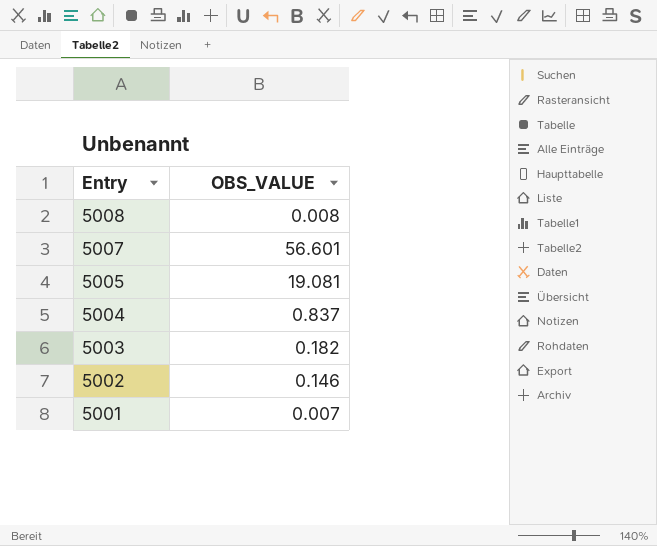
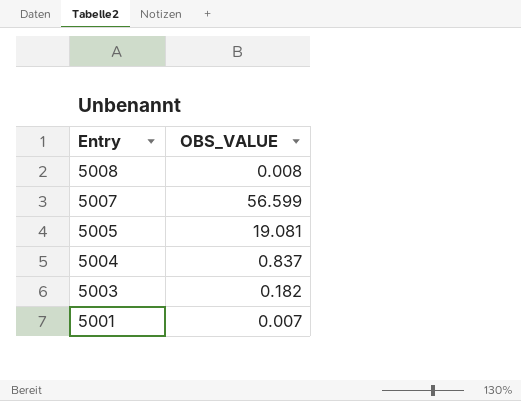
row 5002: 0.146 -> none
5007 | OBS_VALUE: 56.601 -> 56.599

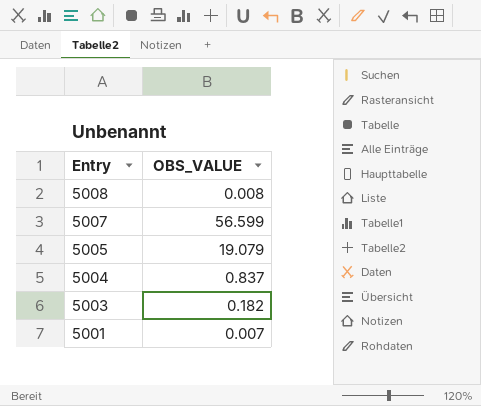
5005 | OBS_VALUE: 19.081 -> 19.079

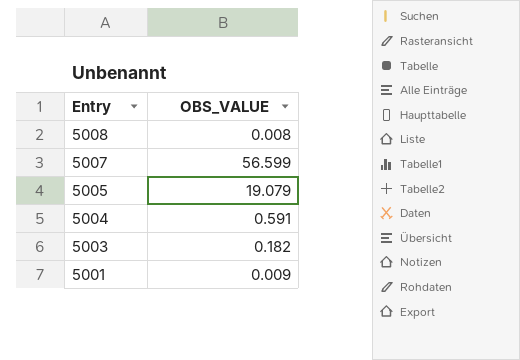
5004 | OBS_VALUE: 0.837 -> 0.591
5001 | OBS_VALUE: 0.007 -> 0.009

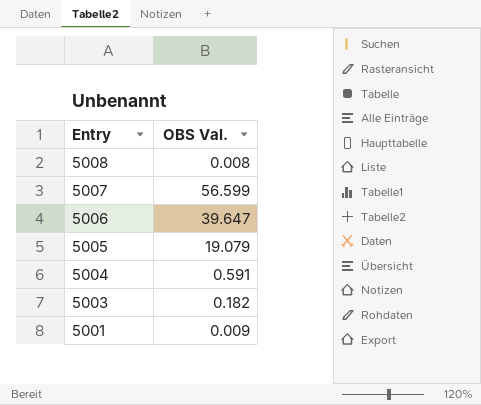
column name: OBS_VALUE -> OBS Val.
row 5006: none -> 39.647

